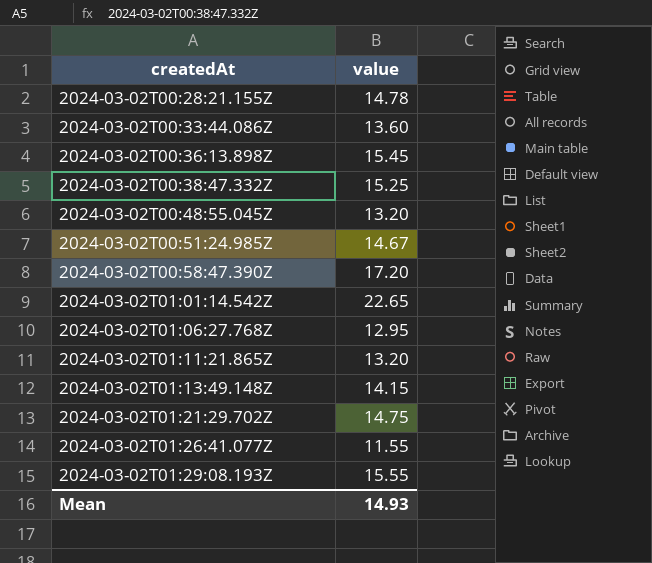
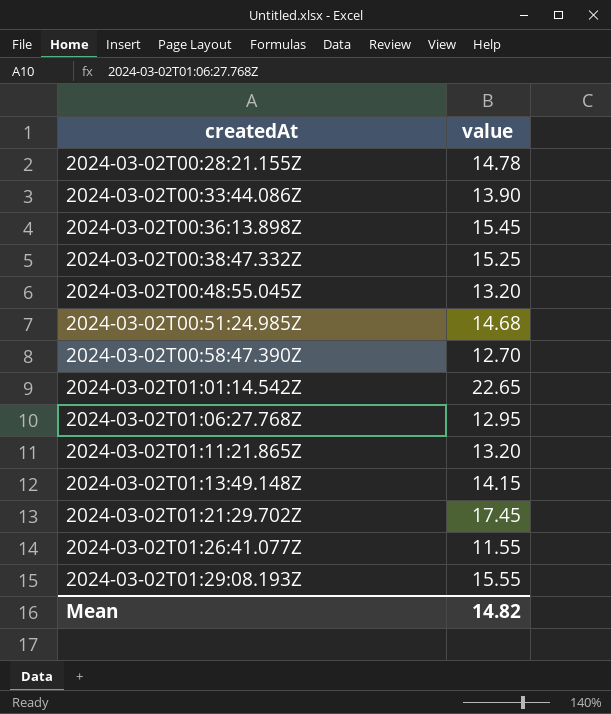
2024-03-02T00:33:44.086Z | value: 13.60 -> 13.90
2024-03-02T00:51:24.985Z | value: 14.67 -> 14.68
2024-03-02T00:58:47.390Z | value: 17.20 -> 12.70
2024-03-02T01:21:29.702Z | value: 14.75 -> 17.45
Mean | value: 14.93 -> 14.82

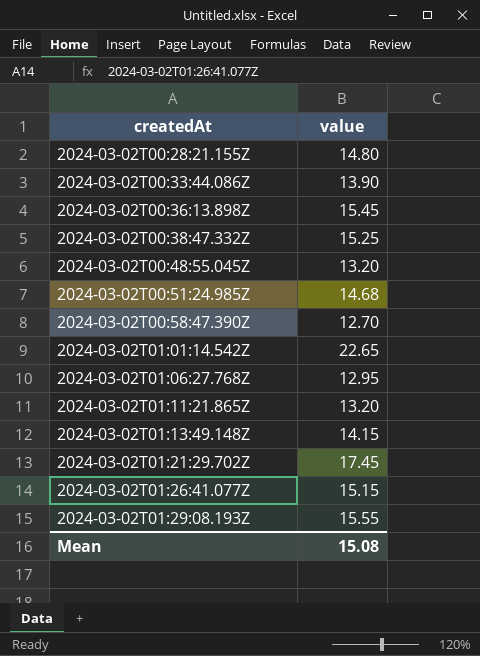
2024-03-02T00:28:21.155Z | value: 14.78 -> 14.80
2024-03-02T01:26:41.077Z | value: 11.55 -> 15.15
Mean | value: 14.82 -> 15.08

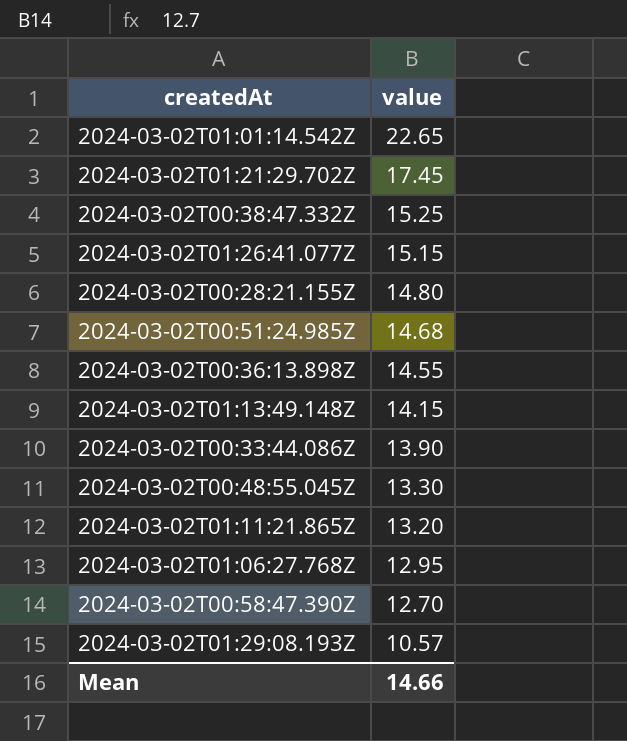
row order: createdAt ascending -> value descending
2024-03-02T00:36:13.898Z | value: 15.45 -> 14.55
2024-03-02T00:48:55.045Z | value: 13.20 -> 13.30
2024-03-02T01:29:08.193Z | value: 15.55 -> 10.57
Mean | value: 15.08 -> 14.66

